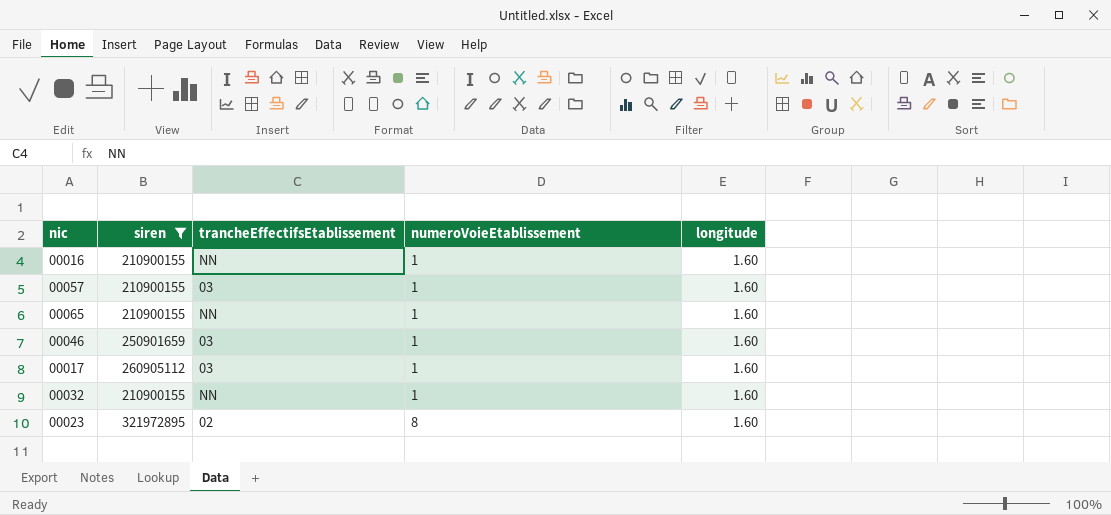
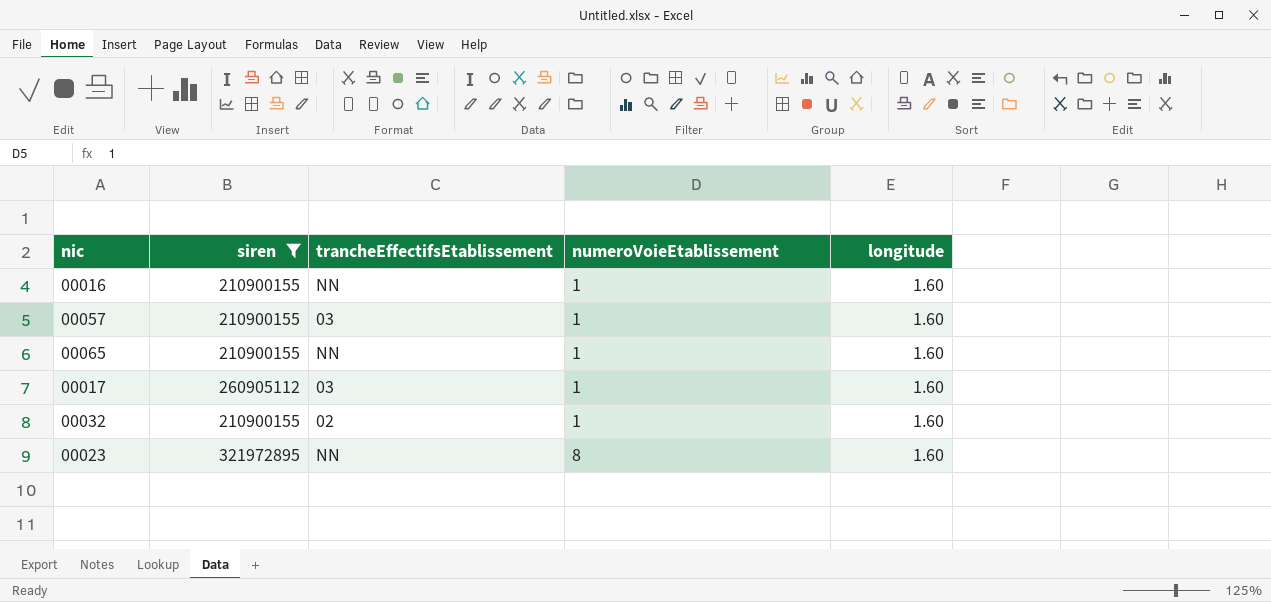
row 00046: 250901659 | 03 | 1 | 1.60 -> none
00032 | trancheEffectifsEtablissement: NN -> 02
00023 | trancheEffectifsEtablissement: 02 -> NN

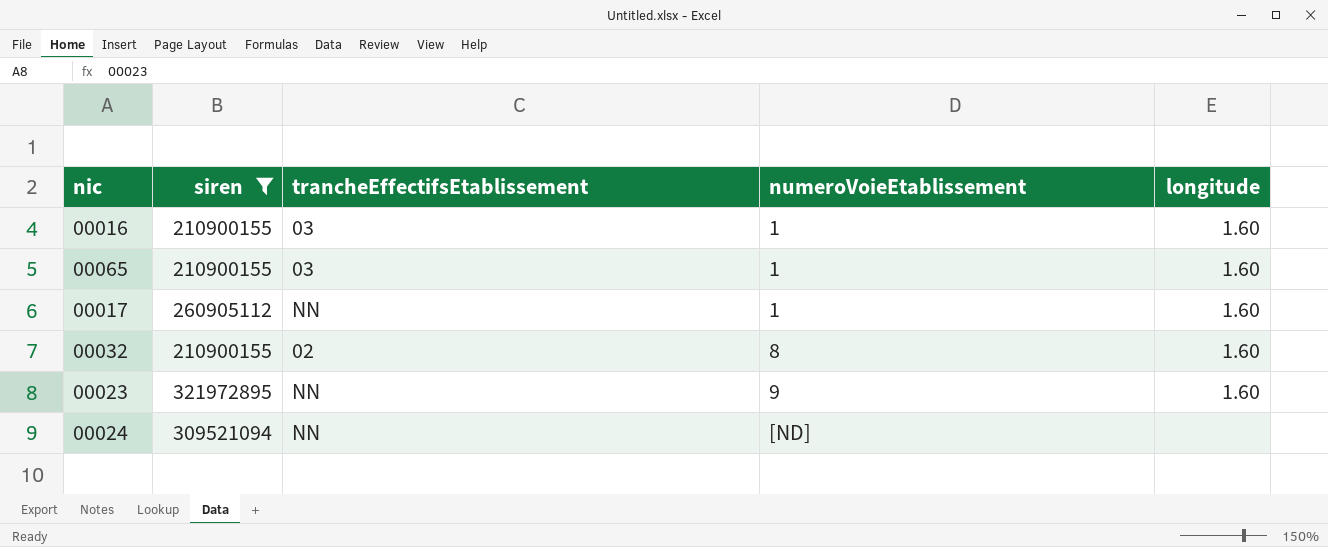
row 00057: 210900155 | 03 | 1 | 1.60 -> none
00016 | trancheEffectifsEtablissement: NN -> 03
00065 | trancheEffectifsEtablissement: NN -> 03
00017 | trancheEffectifsEtablissement: 03 -> NN
00032 | numeroVoieEtablissement: 1 -> 8
00023 | numeroVoieEtablissement: 8 -> 9
row 00024: none -> 309521094 | NN | [ND] | none

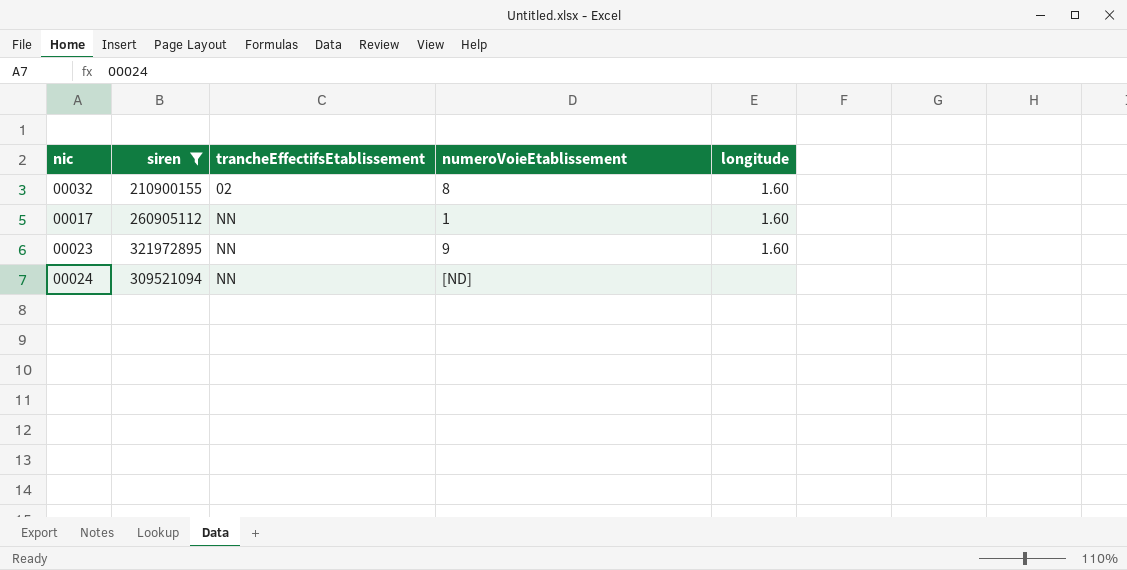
row order: numeroVoieEtablissement ascending -> trancheEffectifsEtablissement ascending
row 00016: 210900155 | 03 | 1 | 1.60 -> none
row 00065: 210900155 | 03 | 1 | 1.60 -> none

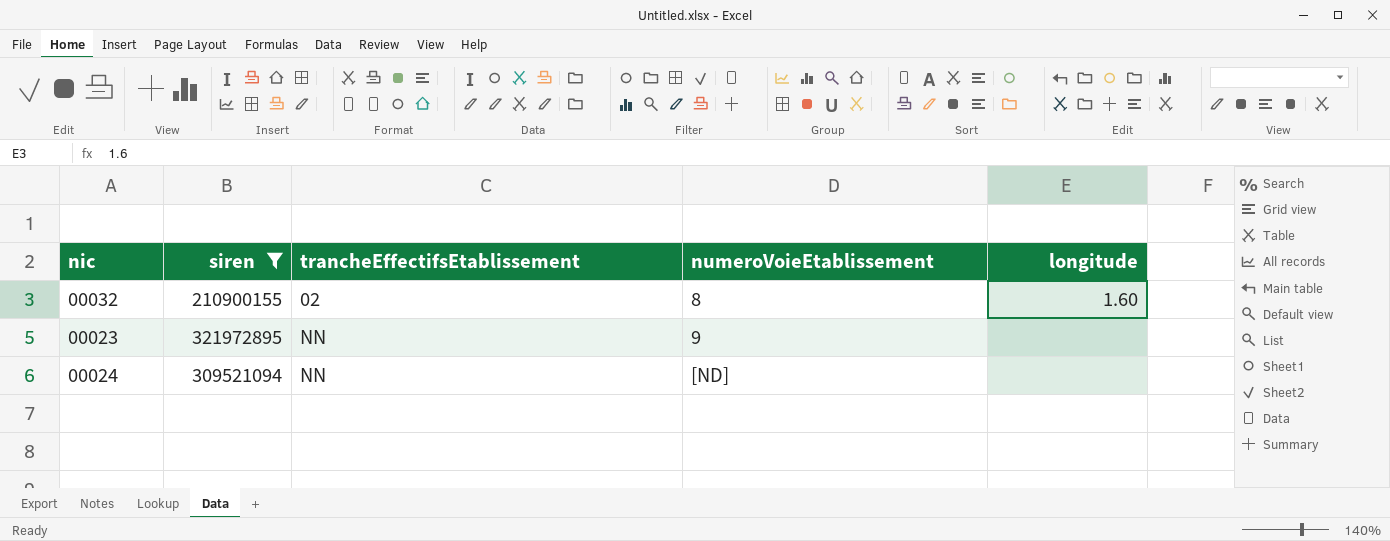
row 00017: 260905112 | NN | 1 | 1.60 -> none
00023 | longitude: 1.60 -> none

